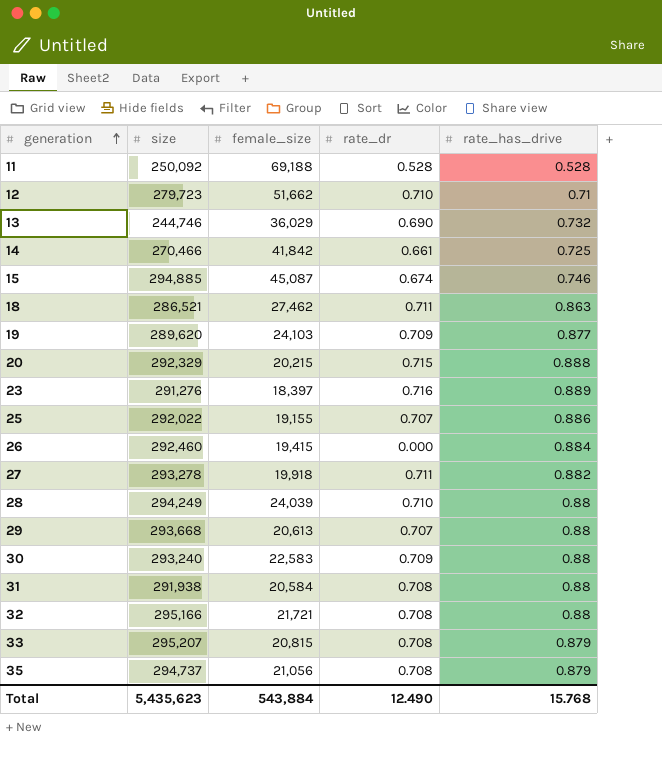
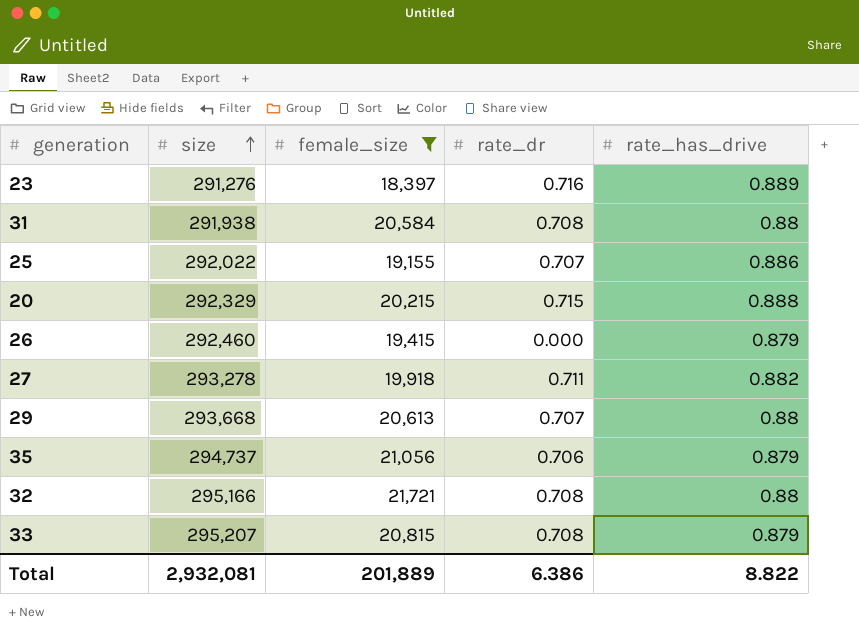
filter: none -> female_size <= 21,721
row order: generation ascending -> size ascending
26 | rate_has_drive: 0.884 -> 0.879
35 | rate_dr: 0.708 -> 0.706
Total | size: 5,435,623 -> 2,932,081
Total | female_size: 543,884 -> 201,889
Total | rate_dr: 12.490 -> 6.386
Total | rate_has_drive: 15.768 -> 8.822

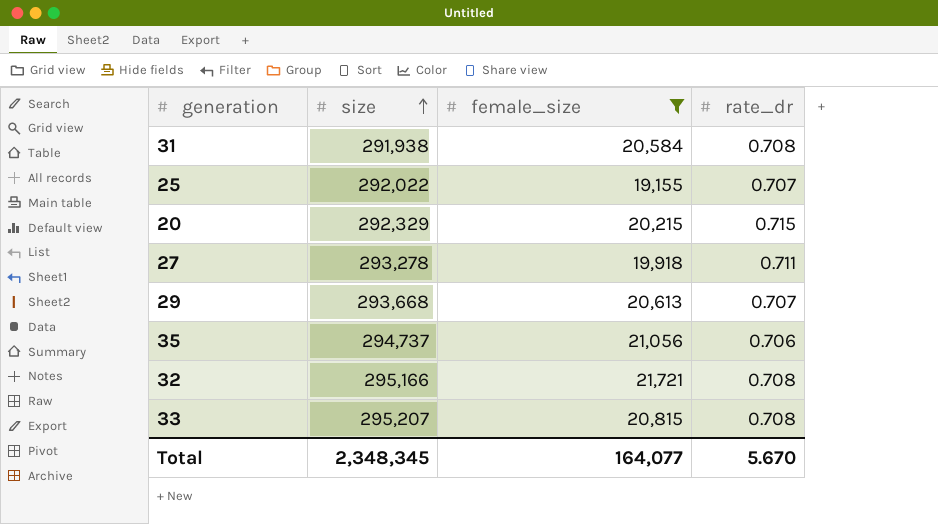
column rate_has_drive | position: 5 -> none
row 23: 291,276 | 18,397 | 0.716 | 0.889 -> none
row 26: 292,460 | 19,415 | 0.000 | 0.879 -> none
Total | size: 2,932,081 -> 2,348,345
Total | female_size: 201,889 -> 164,077
Total | rate_dr: 6.386 -> 5.670

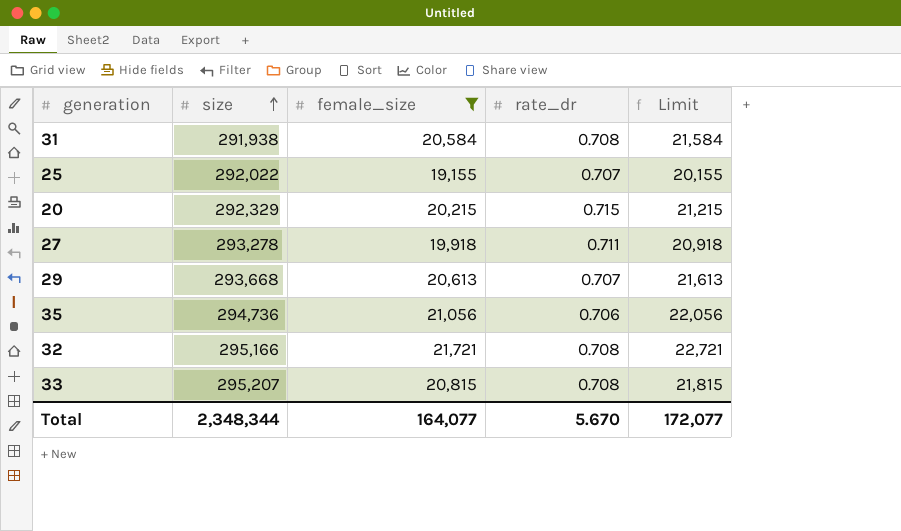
column Limit | formula: none -> [female_size] + 1000
35 | size: 294,737 -> 294,736
Total | size: 2,348,345 -> 2,348,344

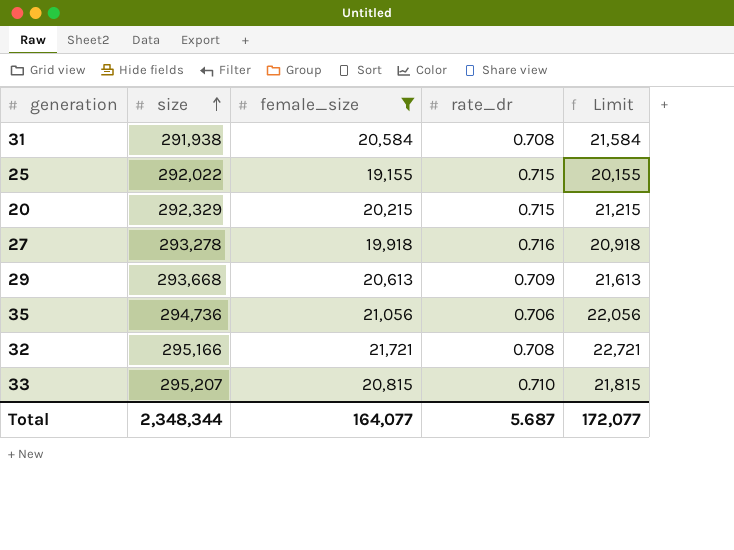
25 | rate_dr: 0.707 -> 0.715
27 | rate_dr: 0.711 -> 0.716
29 | rate_dr: 0.707 -> 0.709
33 | rate_dr: 0.708 -> 0.710
Total | rate_dr: 5.670 -> 5.687

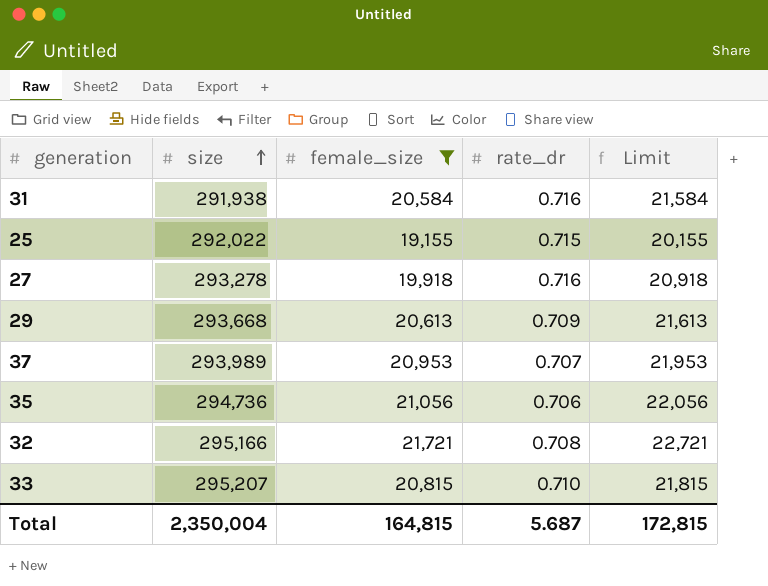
row 20: 292,329 | 20,215 | 0.715 | 21,215 -> none
31 | rate_dr: 0.708 -> 0.716
row 37: none -> 293,989 | 20,953 | 0.707 | 21,953
Total | size: 2,348,344 -> 2,350,004
Total | female_size: 164,077 -> 164,815
Total | Limit: 172,077 -> 172,815

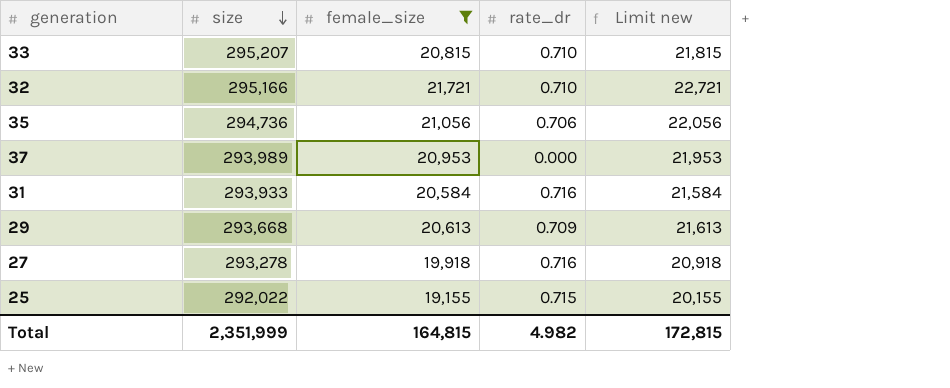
row order: size ascending -> size descending
column name: Limit -> Limit new
32 | rate_dr: 0.708 -> 0.710
37 | rate_dr: 0.707 -> 0.000
31 | size: 291,938 -> 293,933
Total | size: 2,350,004 -> 2,351,999
Total | rate_dr: 5.687 -> 4.982

